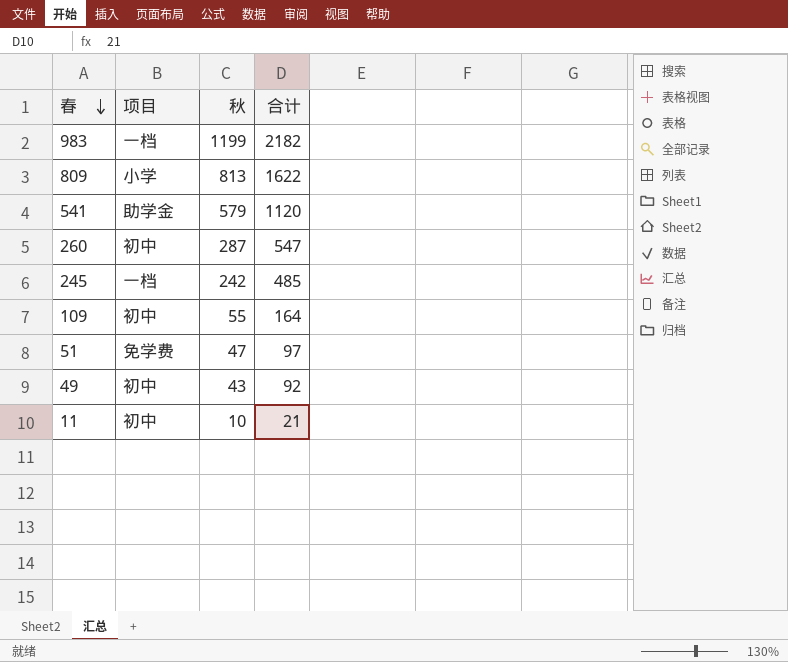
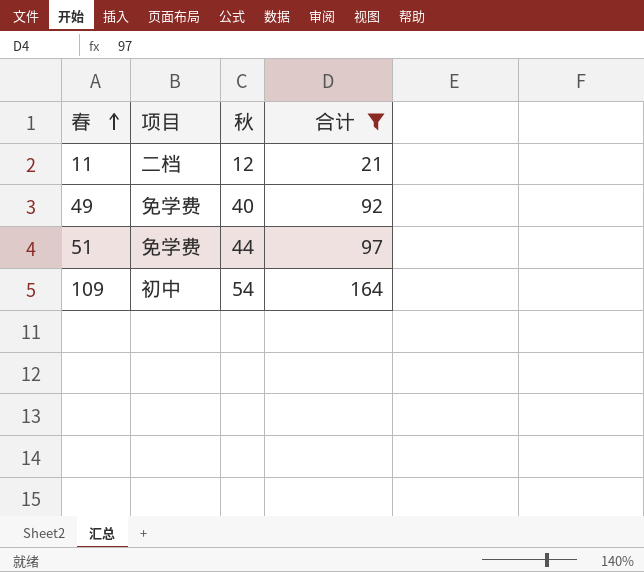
filter: none -> 合计 <= 164
row order: 春 descending -> 春 ascending
11 | 项目: 初中 -> 二档
11 | 秋: 10 -> 12
49 | 项目: 初中 -> 免学费
49 | 秋: 43 -> 40
51 | 秋: 47 -> 44
109 | 秋: 55 -> 54

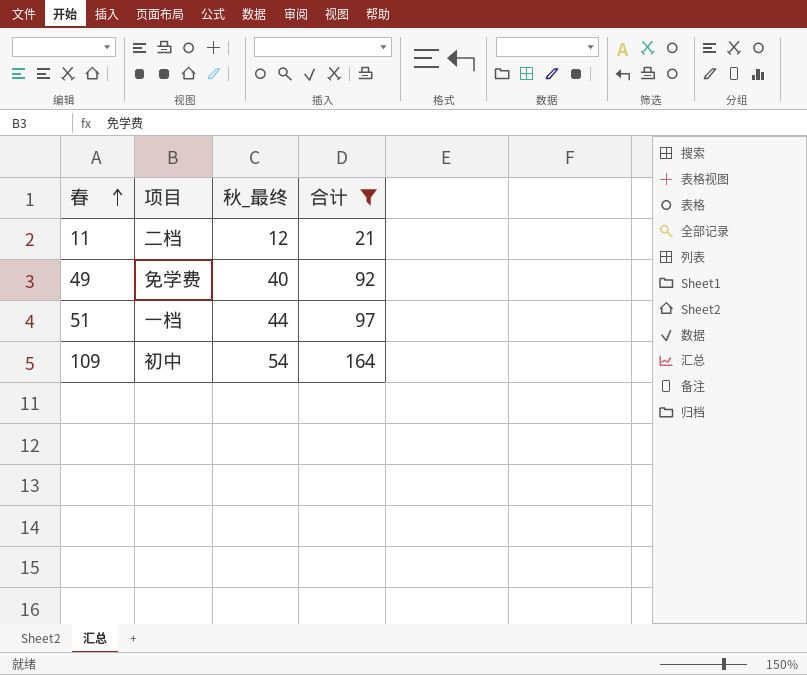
column name: 秋 -> 秋_最终
51 | 项目: 免学费 -> 一档

